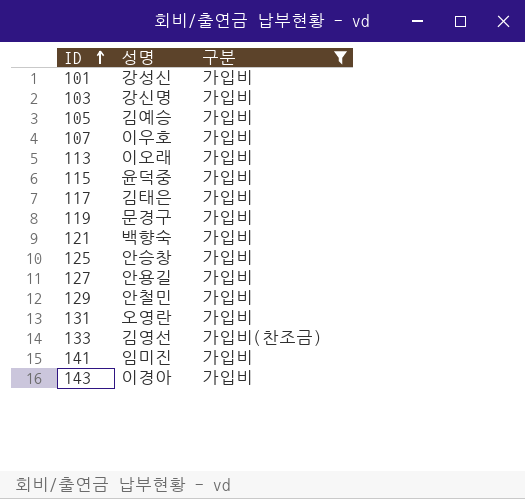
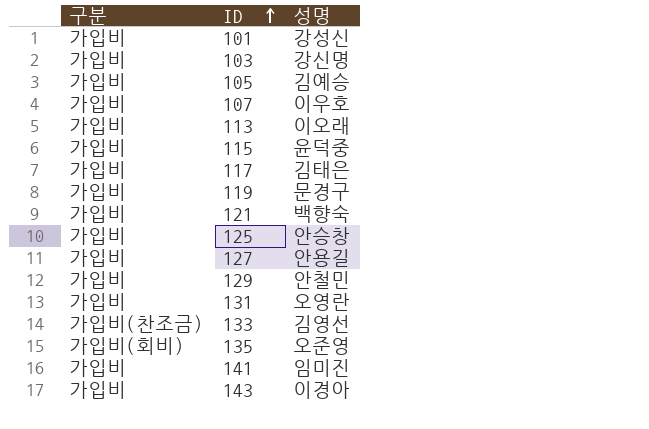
filter: 구분 != 가입비(회비) -> none
column 구분 | position: 3 -> 1

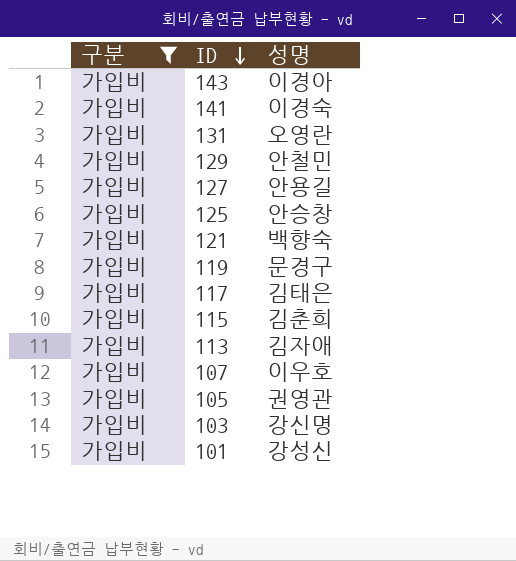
filter: none -> 구분 = 가입비
row order: ID ascending -> ID descending
141 | 성명: 임미진 -> 이경숙
115 | 성명: 윤덕중 -> 김춘희
113 | 성명: 이오래 -> 김자애
105 | 성명: 김예승 -> 권영관

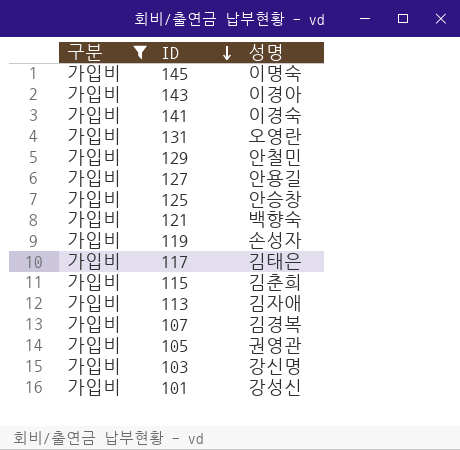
row 145: none -> 가입비 | 이명숙
119 | 성명: 문경구 -> 손성자
107 | 성명: 이우호 -> 김경복

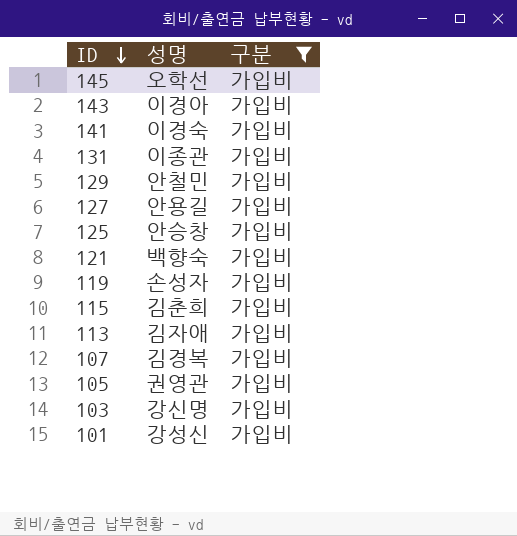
column 구분 | position: 1 -> 3
row 117: 가입비 | 김태은 -> none
145 | 성명: 이명숙 -> 오학선
131 | 성명: 오영란 -> 이종관

